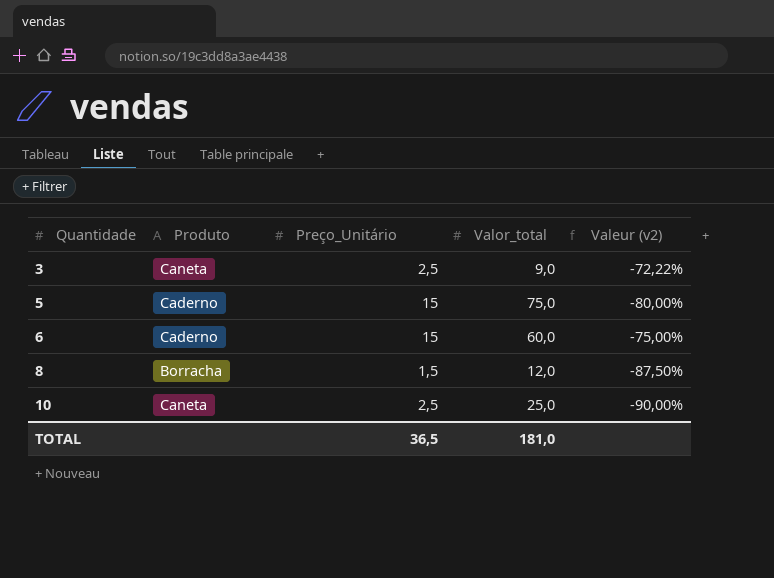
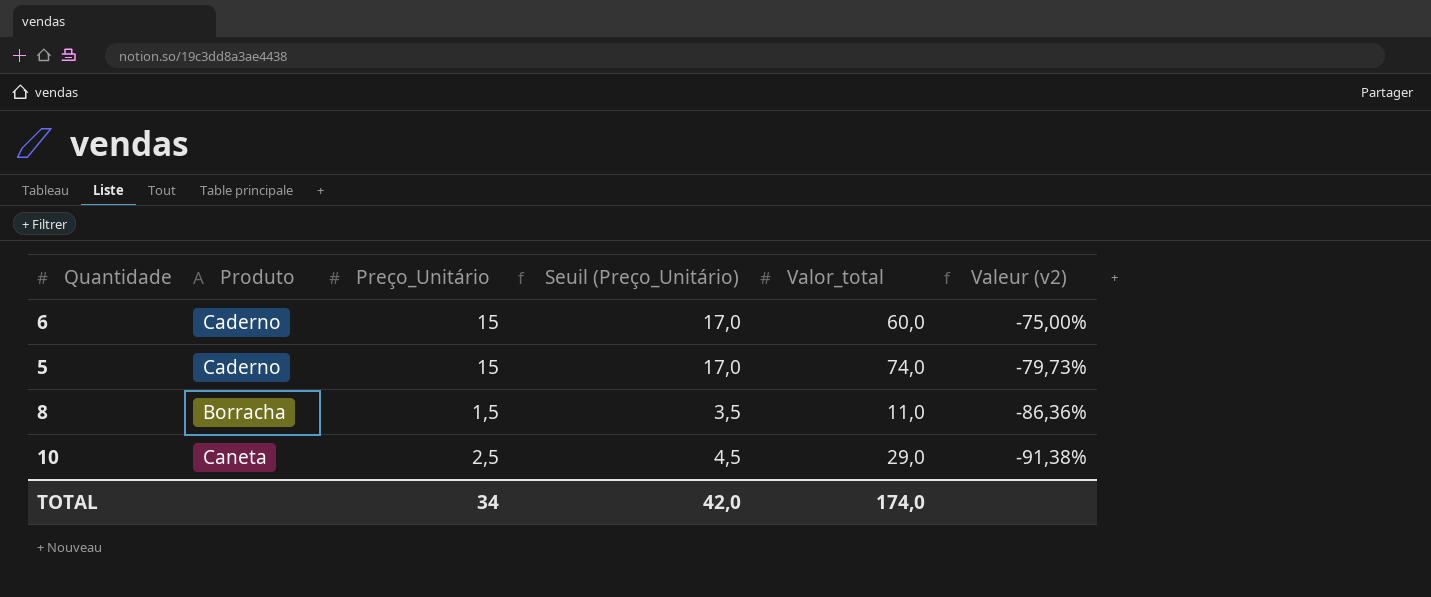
row order: Quantidade ascending -> Valeur (v2) descending
column Seuil (Preço_Unitário) | formula: none -> [Preço_Unitário] + 2
row 3: Caneta | 2,5 | 9,0 | -72,22% -> none
5 | Valor_total: 75,0 -> 74,0
5 | Valeur (v2): -80,00% -> -79,73%
8 | Valor_total: 12,0 -> 11,0
8 | Valeur (v2): -87,50% -> -86,36%
10 | Valor_total: 25,0 -> 29,0
10 | Valeur (v2): -90,00% -> -91,38%
TOTAL | Preço_Unitário: 36,5 -> 34
TOTAL | Valor_total: 181,0 -> 174,0

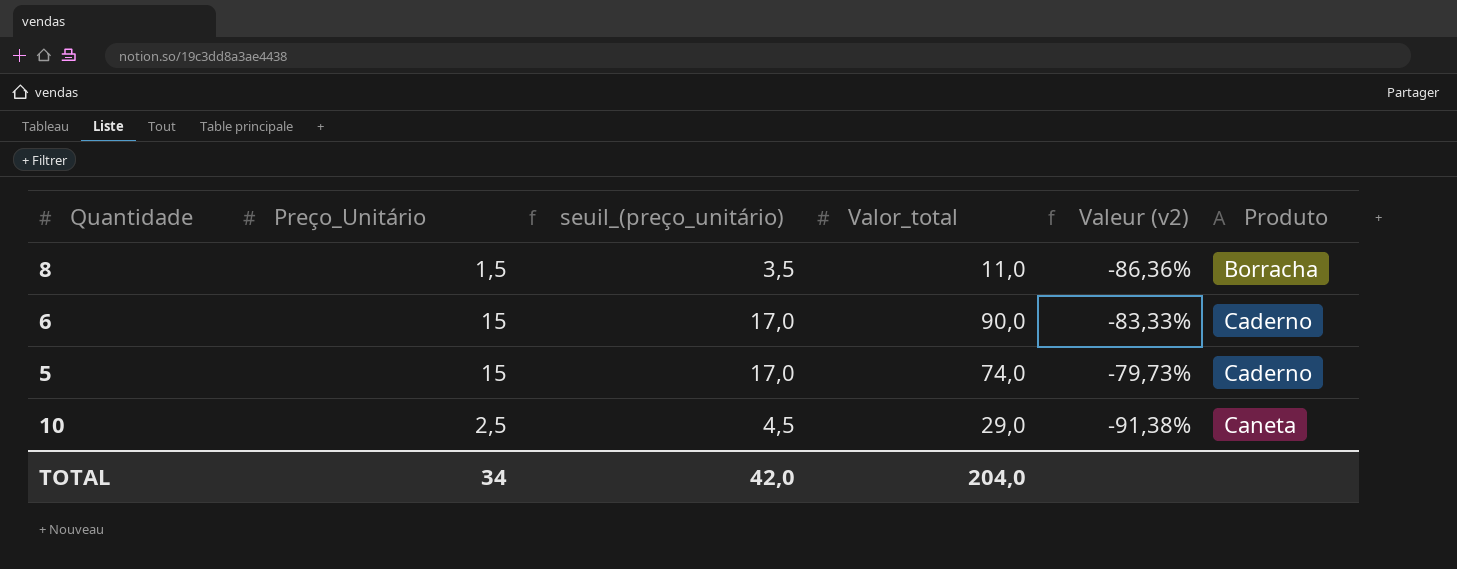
row order: Valeur (v2) descending -> Produto ascending
column name: Seuil (Preço_Unitário) -> seuil_(preço_unitário)
column Produto | position: 2 -> 6
6 | Valor_total: 60,0 -> 90,0
6 | Valeur (v2): -75,00% -> -83,33%
TOTAL | Valor_total: 174,0 -> 204,0

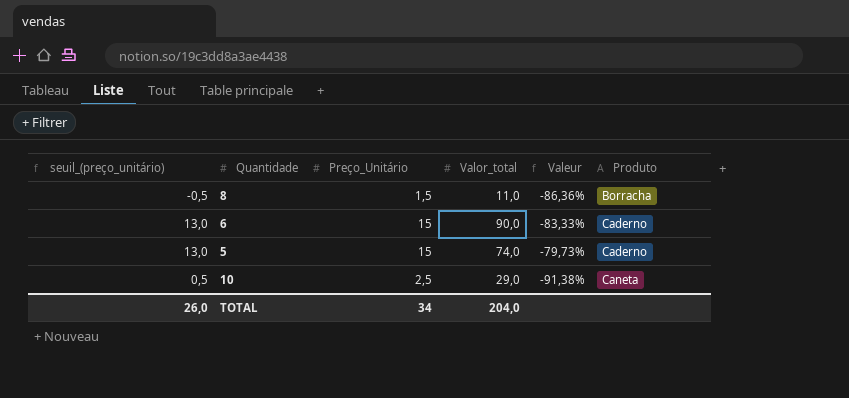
column seuil_(preço_unitário) | formula: [Preço_Unitário] + 2 -> [Preço_Unitário] - 2
column seuil_(preço_unitário) | position: 3 -> 1
column name: Valeur (v2) -> Valeur
TOTAL | seuil_(preço_unitário): 42,0 -> 26,0

